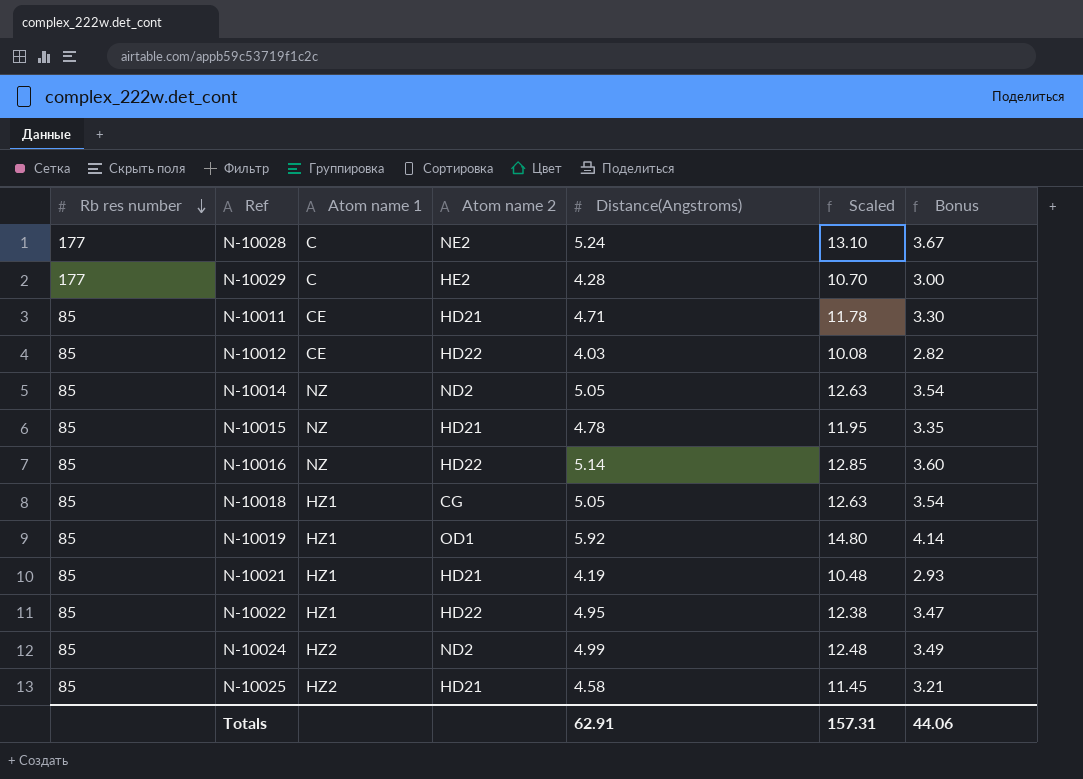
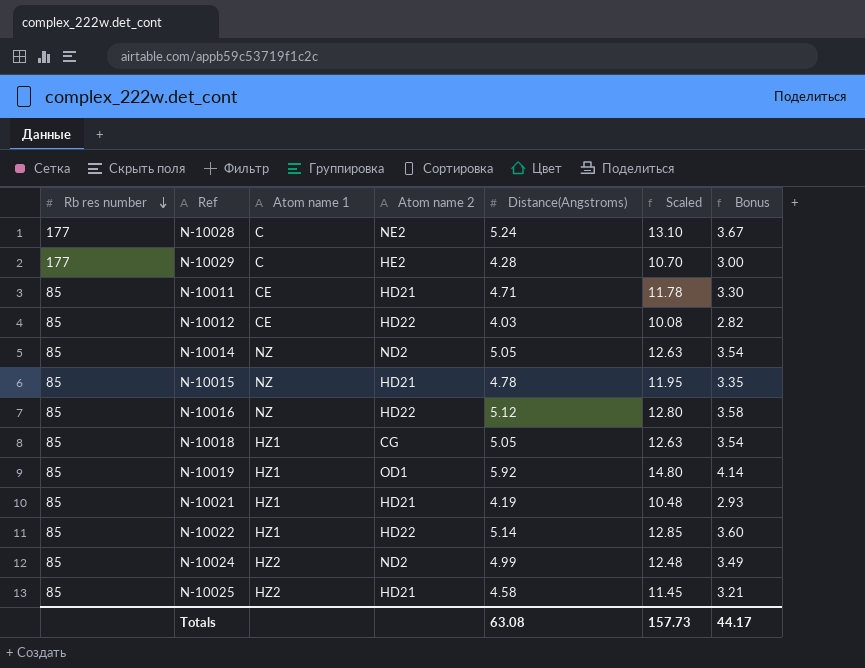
N-10016 | Distance(Angstroms): 5.14 -> 5.12
N-10016 | Scaled: 12.85 -> 12.80
N-10016 | Bonus: 3.60 -> 3.58
N-10022 | Distance(Angstroms): 4.95 -> 5.14
N-10022 | Scaled: 12.38 -> 12.85
N-10022 | Bonus: 3.47 -> 3.60
Totals | Distance(Angstroms): 62.91 -> 63.08
Totals | Scaled: 157.31 -> 157.73
Totals | Bonus: 44.06 -> 44.17

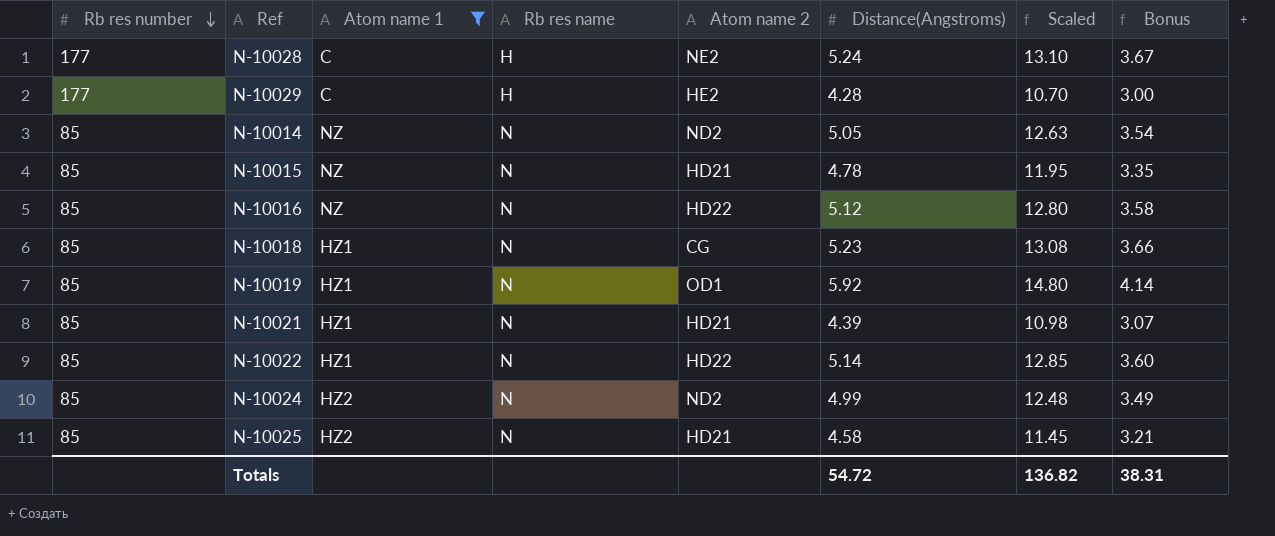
filter: none -> Atom name 1 != CE
column Rb res name | position: none -> 4
N-10018 | Distance(Angstroms): 5.05 -> 5.23
N-10018 | Scaled: 12.63 -> 13.08
N-10018 | Bonus: 3.54 -> 3.66
N-10021 | Distance(Angstroms): 4.19 -> 4.39
N-10021 | Scaled: 10.48 -> 10.98
N-10021 | Bonus: 2.93 -> 3.07
Totals | Distance(Angstroms): 63.08 -> 54.72
Totals | Scaled: 157.73 -> 136.82
Totals | Bonus: 44.17 -> 38.31

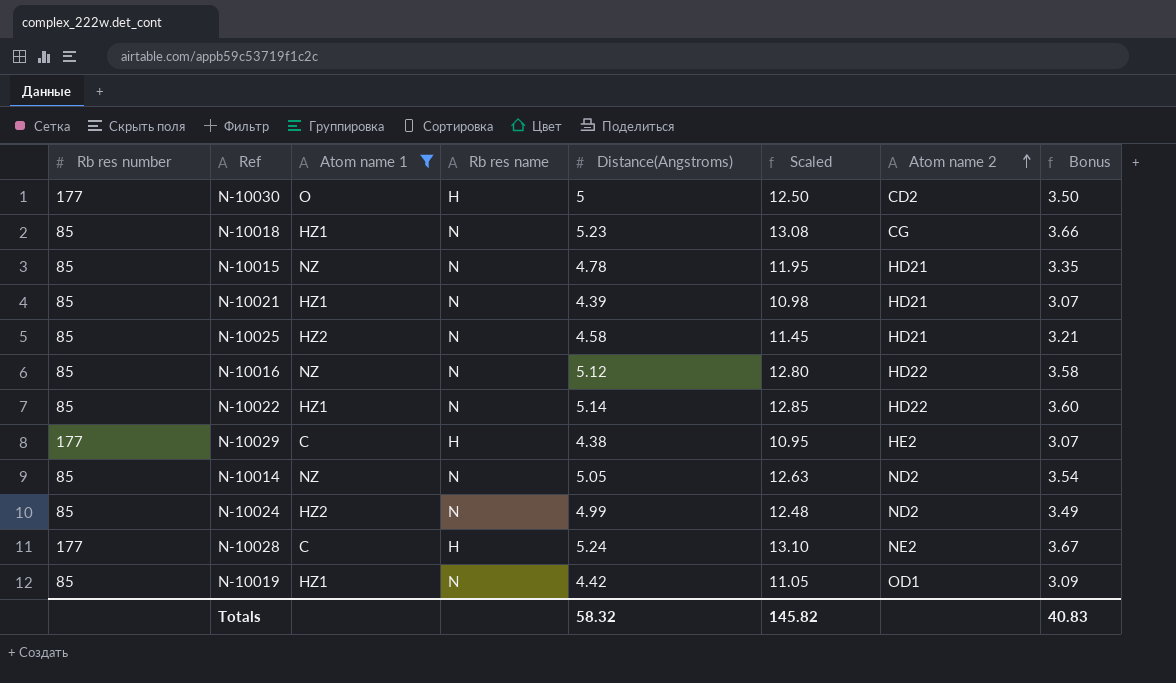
row order: Rb res number descending -> Atom name 2 ascending
column Atom name 2 | position: 5 -> 7
row N-10030: none -> 177 | O | H | 5 | 12.50 | CD2 | 3.50
N-10029 | Distance(Angstroms): 4.28 -> 4.38
N-10029 | Scaled: 10.70 -> 10.95
N-10029 | Bonus: 3.00 -> 3.07
N-10019 | Distance(Angstroms): 5.92 -> 4.42
N-10019 | Scaled: 14.80 -> 11.05
N-10019 | Bonus: 4.14 -> 3.09
Totals | Distance(Angstroms): 54.72 -> 58.32
Totals | Scaled: 136.82 -> 145.82
Totals | Bonus: 38.31 -> 40.83

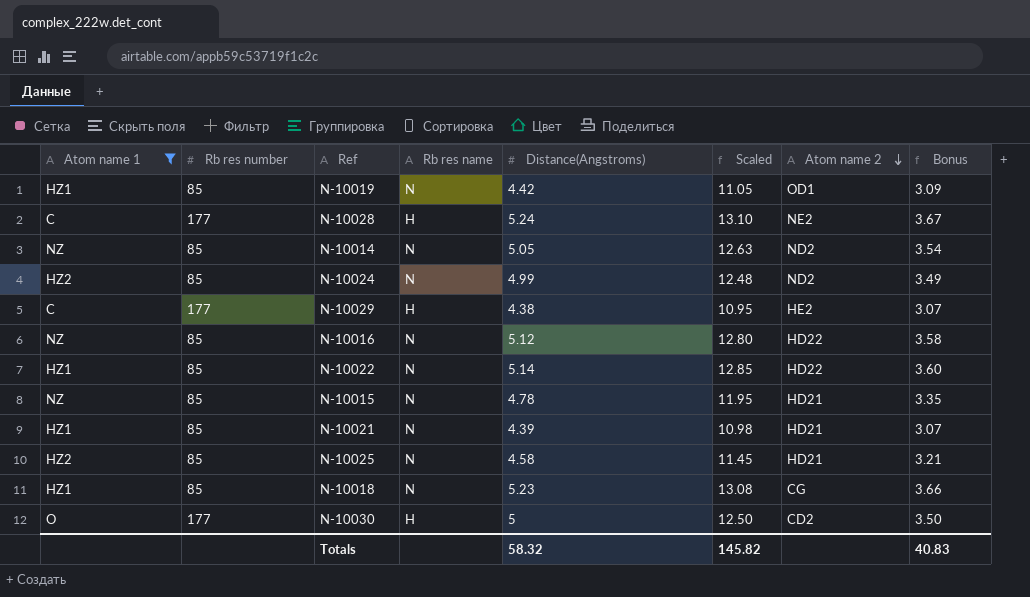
row order: Atom name 2 ascending -> Atom name 2 descending
column Atom name 1 | position: 3 -> 1

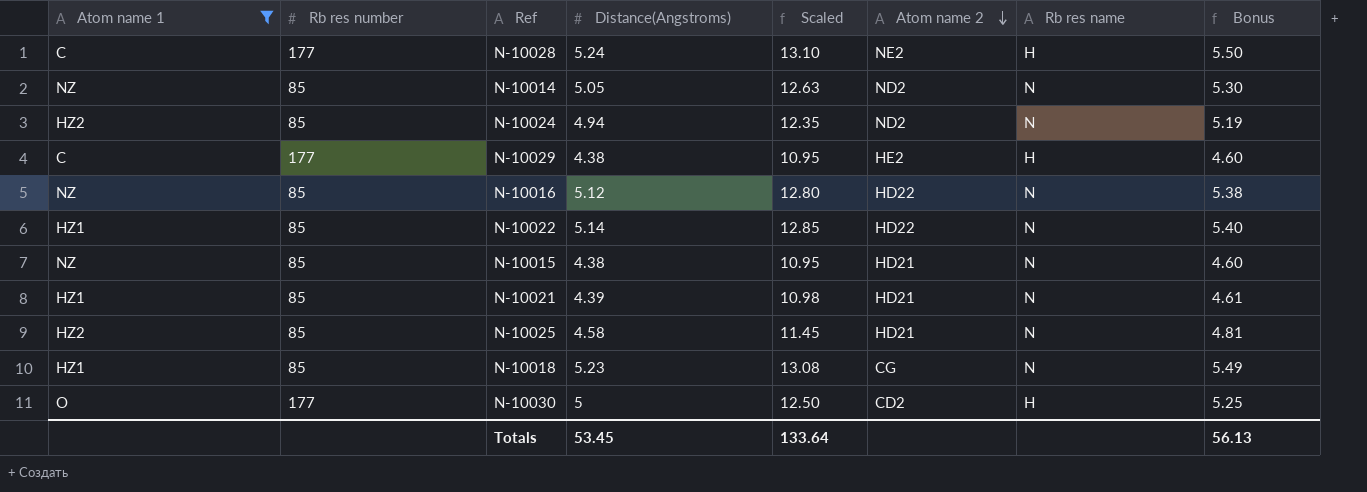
column Rb res name | position: 4 -> 7
column Bonus | formula: [Distance(Angstroms)] * 0.7 -> [Distance(Angstroms)] * 1.05
row N-10019: HZ1 | 85 | N | 4.42 | 11.05 | OD1 | 3.09 -> none
N-10024 | Distance(Angstroms): 4.99 -> 4.94
N-10024 | Scaled: 12.48 -> 12.35
N-10015 | Distance(Angstroms): 4.78 -> 4.38
N-10015 | Scaled: 11.95 -> 10.95
Totals | Distance(Angstroms): 58.32 -> 53.45
Totals | Scaled: 145.82 -> 133.64
Totals | Bonus: 40.83 -> 56.13

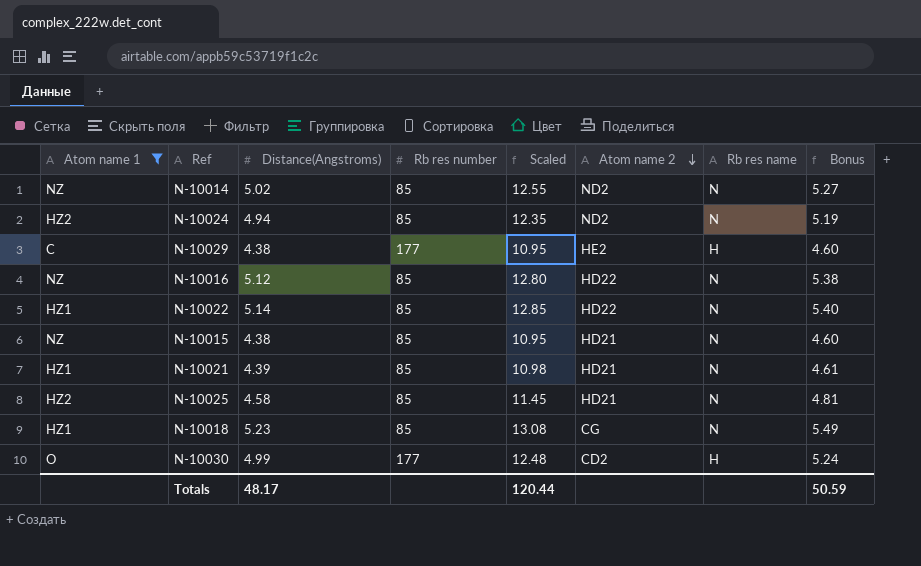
column Rb res number | position: 2 -> 4
row N-10028: C | 177 | 5.24 | 13.10 | NE2 | H | 5.50 -> none
N-10014 | Distance(Angstroms): 5.05 -> 5.02
N-10014 | Scaled: 12.63 -> 12.55
N-10014 | Bonus: 5.30 -> 5.27
N-10030 | Distance(Angstroms): 5 -> 4.99
N-10030 | Scaled: 12.50 -> 12.48
N-10030 | Bonus: 5.25 -> 5.24
Totals | Distance(Angstroms): 53.45 -> 48.17
Totals | Scaled: 133.64 -> 120.44
Totals | Bonus: 56.13 -> 50.59

